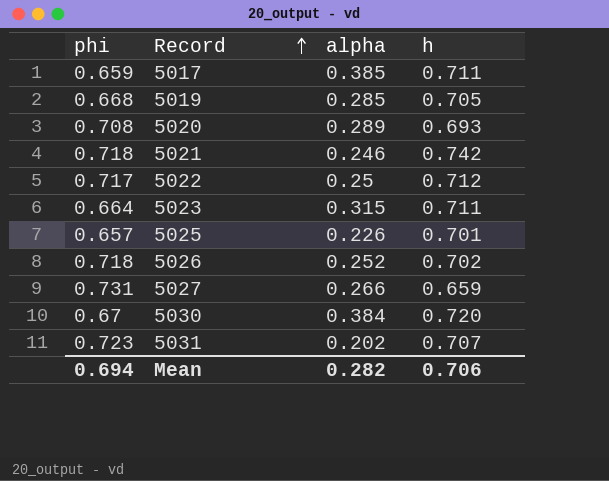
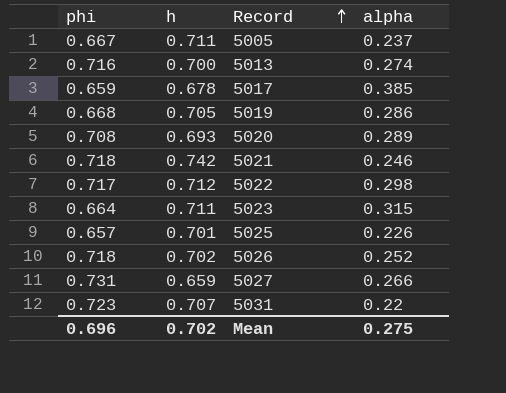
column h | position: 4 -> 2
row 5030: 0.67 | 0.384 | 0.720 -> none
row 5005: none -> 0.667 | 0.711 | 0.237
row 5013: none -> 0.716 | 0.700 | 0.274
5017 | h: 0.711 -> 0.678
5019 | alpha: 0.285 -> 0.286
5022 | alpha: 0.25 -> 0.298
5031 | alpha: 0.202 -> 0.22
Mean | phi: 0.694 -> 0.696
Mean | h: 0.706 -> 0.702
Mean | alpha: 0.282 -> 0.275

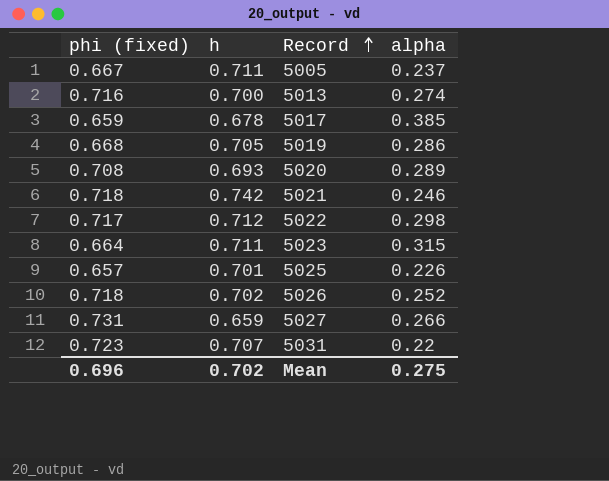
column name: phi -> phi (fixed)

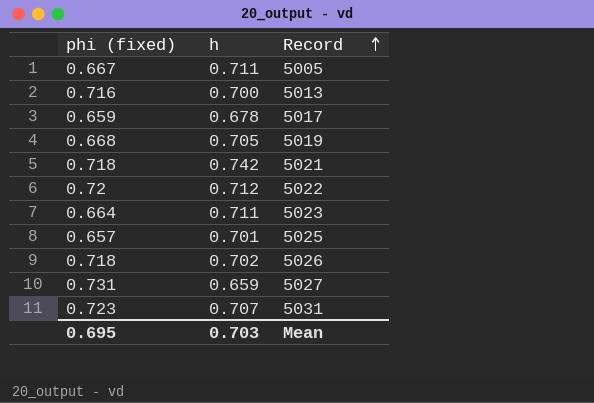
column alpha | position: 4 -> none
row 5020: 0.708 | 0.693 | 0.289 -> none
5022 | phi (fixed): 0.717 -> 0.72
Mean | phi (fixed): 0.696 -> 0.695
Mean | h: 0.702 -> 0.703

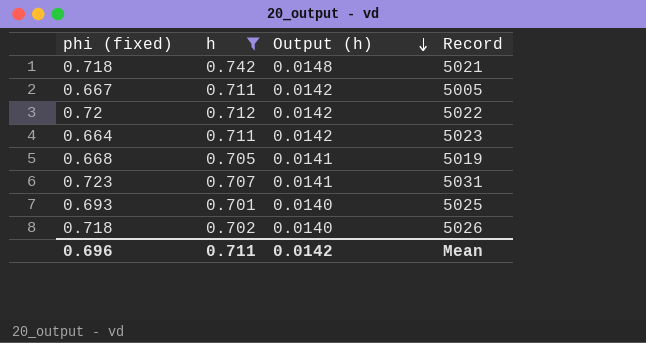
filter: none -> h >= 0.701
row order: Record ascending -> Output (h) descending
column Output (h) | formula: none -> [h] * 0.02
5025 | phi (fixed): 0.657 -> 0.693
Mean | phi (fixed): 0.695 -> 0.696
Mean | h: 0.703 -> 0.711

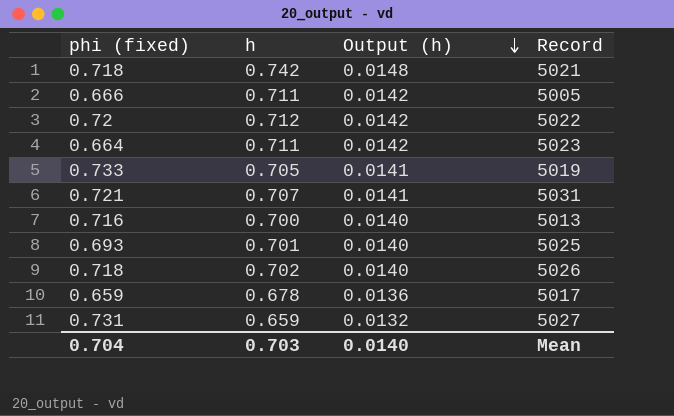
filter: h >= 0.701 -> none
5005 | phi (fixed): 0.667 -> 0.666
5019 | phi (fixed): 0.668 -> 0.733
5031 | phi (fixed): 0.723 -> 0.721
Mean | phi (fixed): 0.696 -> 0.704
Mean | h: 0.711 -> 0.703
Mean | Output (h): 0.0142 -> 0.0140

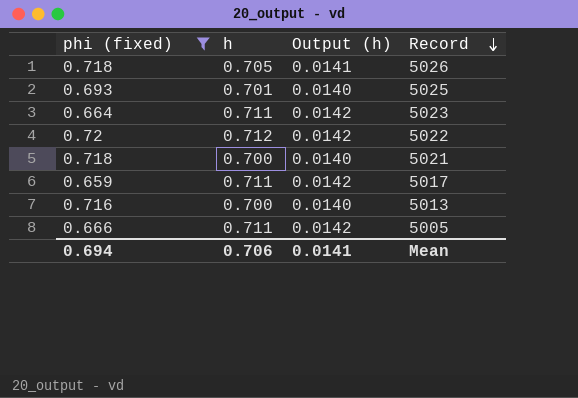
filter: none -> phi (fixed) <= 0.72
row order: Output (h) descending -> Record descending
5026 | h: 0.702 -> 0.705
5026 | Output (h): 0.0140 -> 0.0141
5021 | h: 0.742 -> 0.700
5021 | Output (h): 0.0148 -> 0.0140
5017 | h: 0.678 -> 0.711
5017 | Output (h): 0.0136 -> 0.0142
Mean | phi (fixed): 0.704 -> 0.694
Mean | h: 0.703 -> 0.706
Mean | Output (h): 0.0140 -> 0.0141

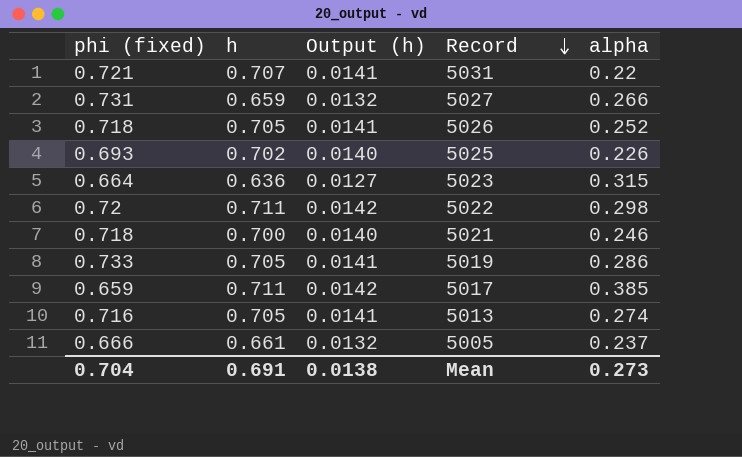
filter: phi (fixed) <= 0.72 -> none
column alpha | position: none -> 5
5025 | h: 0.701 -> 0.702
5023 | h: 0.711 -> 0.636
5023 | Output (h): 0.0142 -> 0.0127
5022 | h: 0.712 -> 0.711
5013 | h: 0.700 -> 0.705
5013 | Output (h): 0.0140 -> 0.0141
5005 | h: 0.711 -> 0.661
5005 | Output (h): 0.0142 -> 0.0132
Mean | phi (fixed): 0.694 -> 0.704
Mean | h: 0.706 -> 0.691
Mean | Output (h): 0.0141 -> 0.0138

